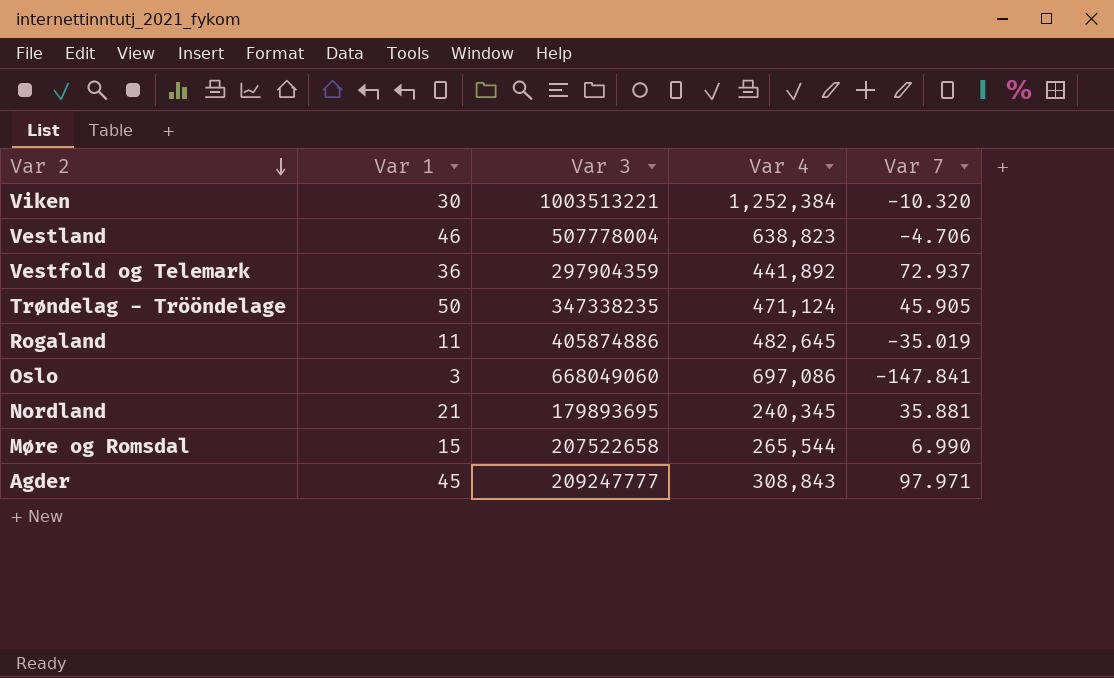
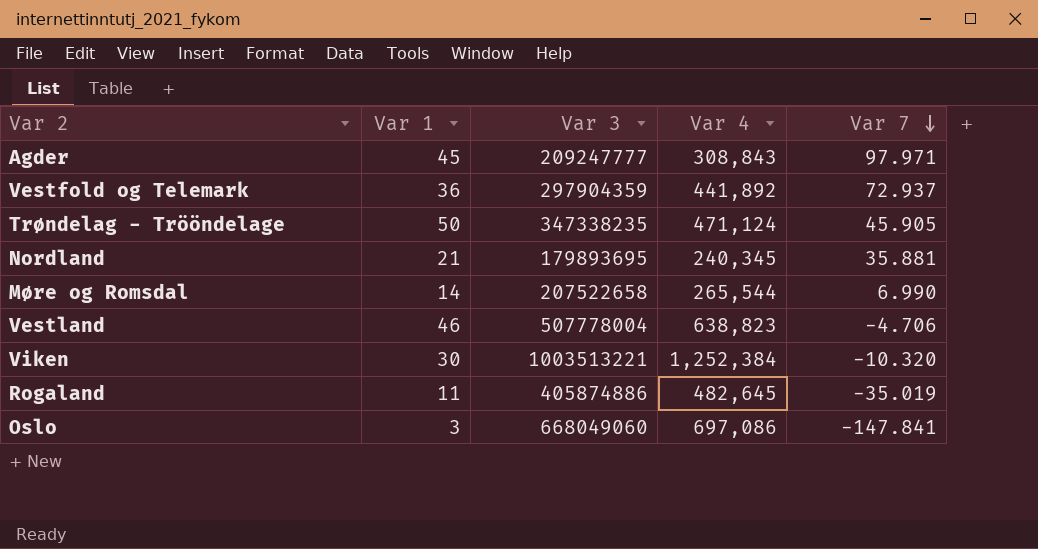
row order: Var 2 descending -> Var 7 descending
Møre og Romsdal | Var 1: 15 -> 14

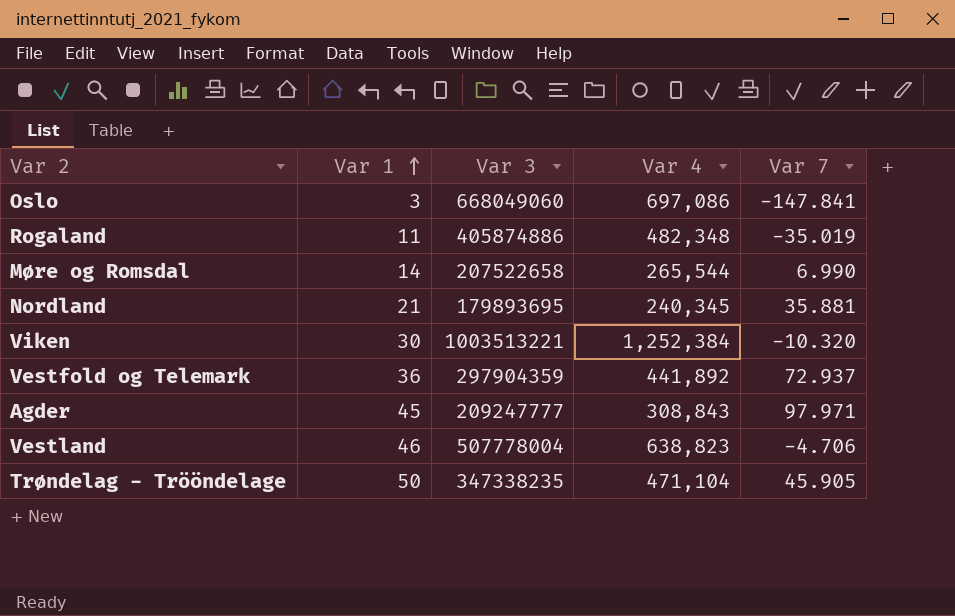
row order: Var 7 descending -> Var 1 ascending
Rogaland | Var 4: 482,645 -> 482,348
Trøndelag - Trööndelage | Var 4: 471,124 -> 471,104

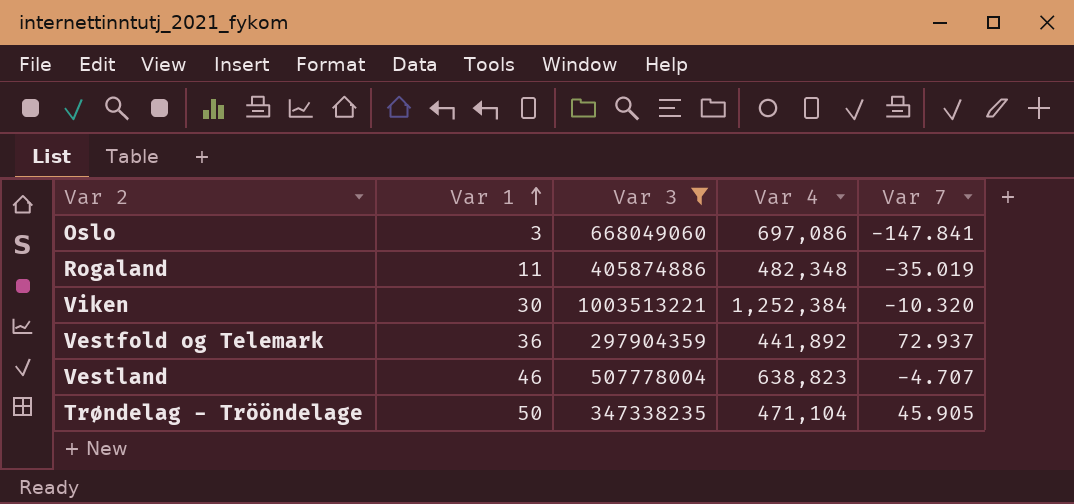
filter: none -> Var 3 >= 297904359
Vestland | Var 7: -4.706 -> -4.707

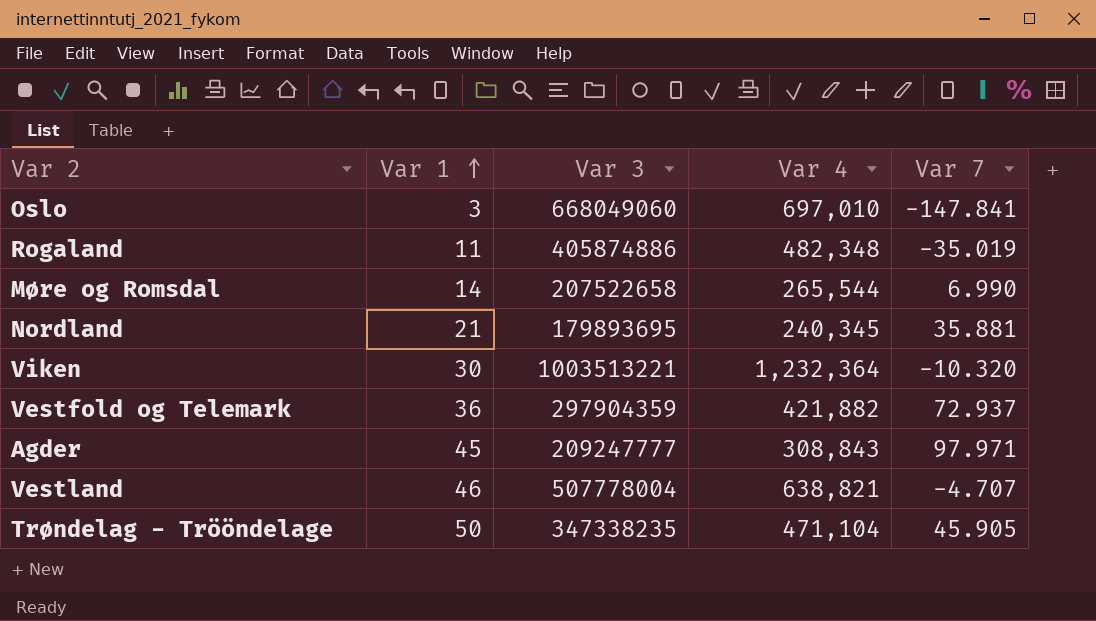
filter: Var 3 >= 297904359 -> none
Oslo | Var 4: 697,086 -> 697,010
Viken | Var 4: 1,252,384 -> 1,232,364
Vestfold og Telemark | Var 4: 441,892 -> 421,882
Vestland | Var 4: 638,823 -> 638,821

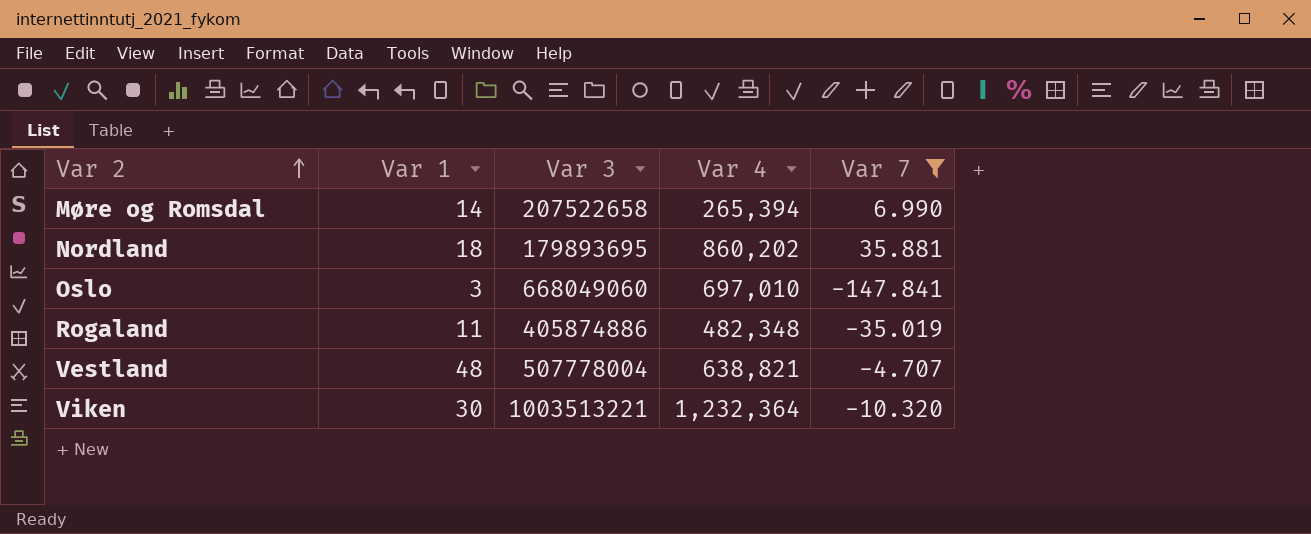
filter: none -> Var 7 <= 35.881
row order: Var 1 ascending -> Var 2 ascending
Møre og Romsdal | Var 4: 265,544 -> 265,394
Nordland | Var 1: 21 -> 18
Nordland | Var 4: 240,345 -> 860,202
Vestland | Var 1: 46 -> 48

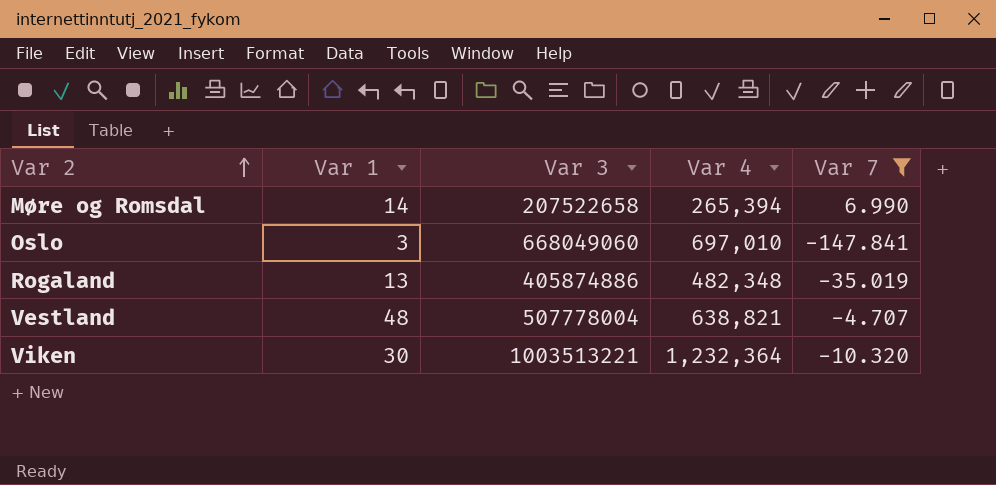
row Nordland: 18 | 179893695 | 860,202 | 35.881 -> none
Rogaland | Var 1: 11 -> 13

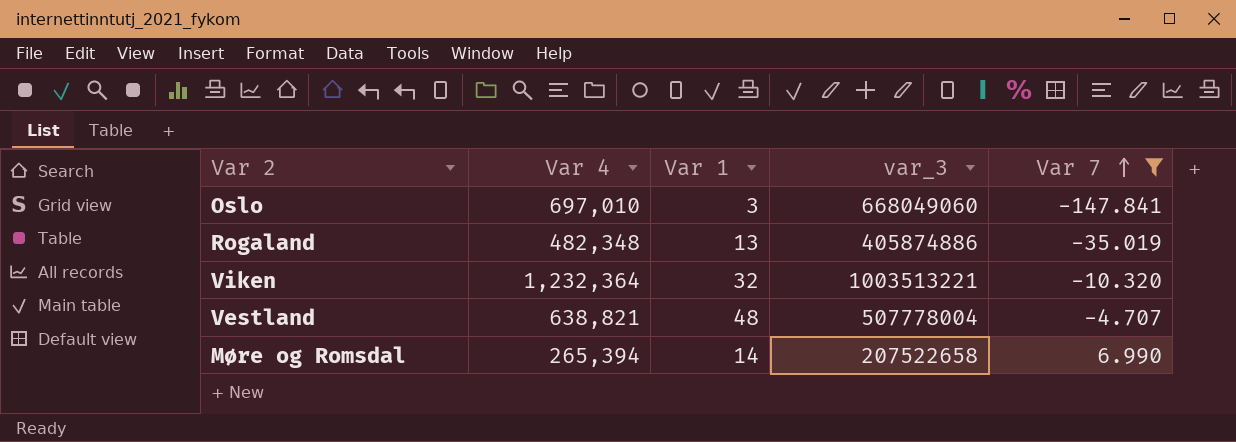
row order: Var 2 ascending -> Var 7 ascending
column Var 4 | position: 4 -> 2
column name: Var 3 -> var_3
Viken | Var 1: 30 -> 32

